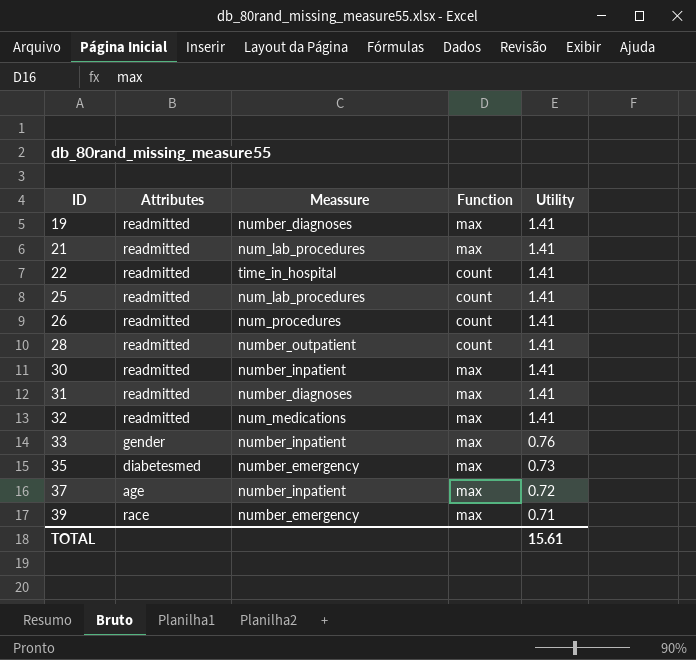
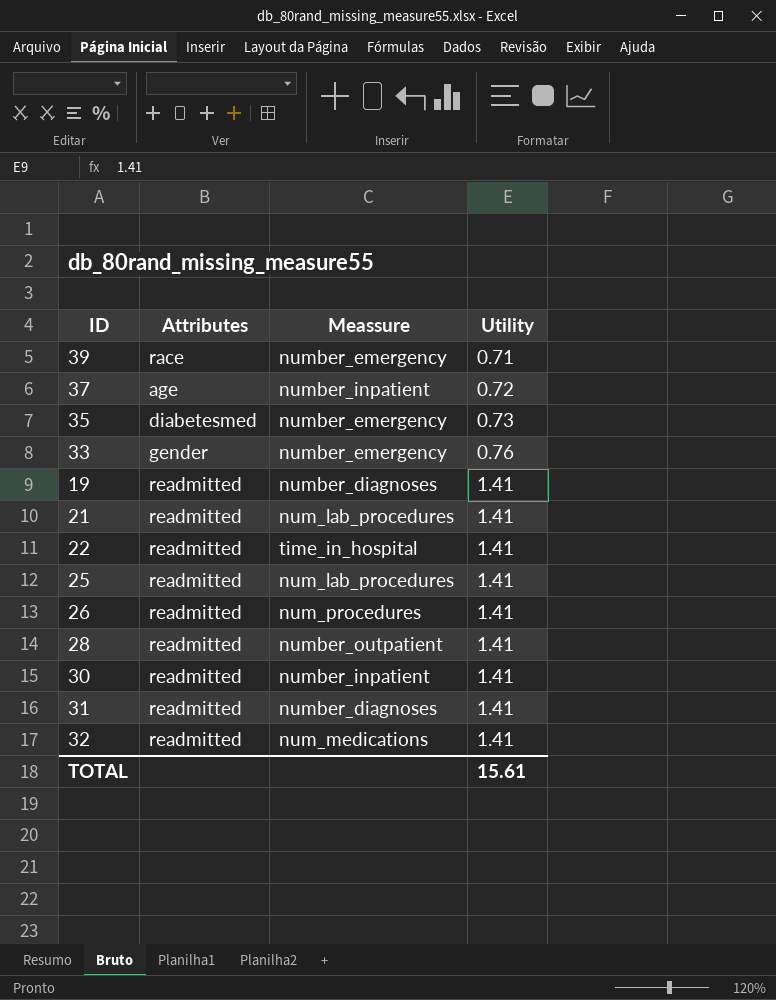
row order: ID ascending -> Utility ascending
column Function | position: 4 -> none
33 | Meassure: number_inpatient -> number_emergency

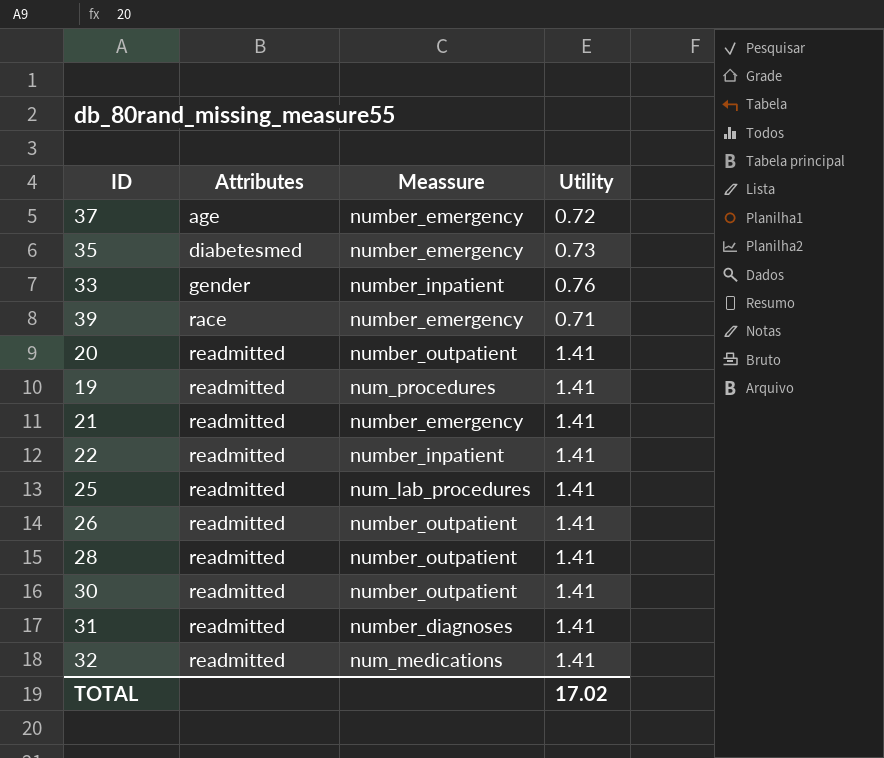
row order: Utility ascending -> Attributes ascending
37 | Meassure: number_inpatient -> number_emergency
33 | Meassure: number_emergency -> number_inpatient
row 20: none -> readmitted | number_outpatient | 1.41
19 | Meassure: number_diagnoses -> num_procedures
21 | Meassure: num_lab_procedures -> number_emergency
22 | Meassure: time_in_hospital -> number_inpatient
26 | Meassure: num_procedures -> number_outpatient
30 | Meassure: number_inpatient -> number_outpatient
TOTAL | Utility: 15.61 -> 17.02

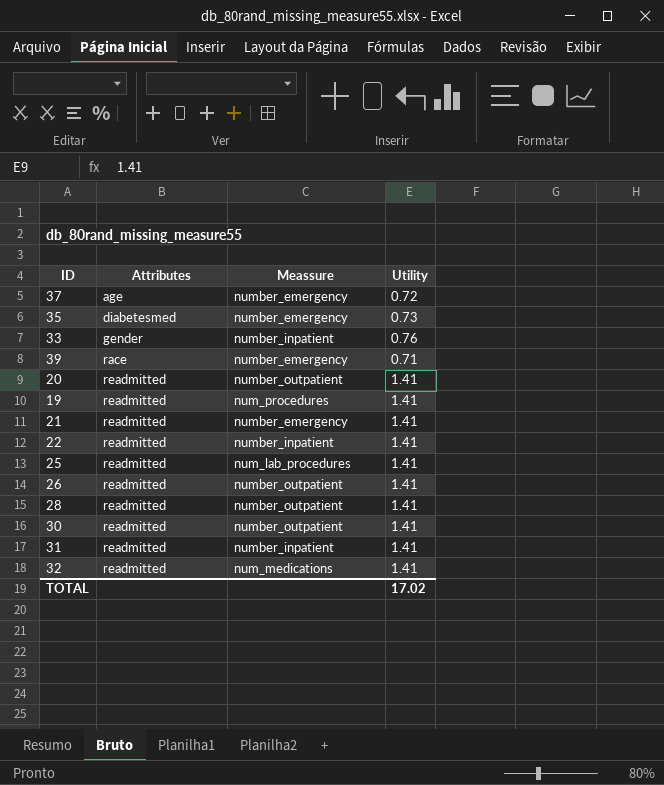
31 | Meassure: number_diagnoses -> number_inpatient

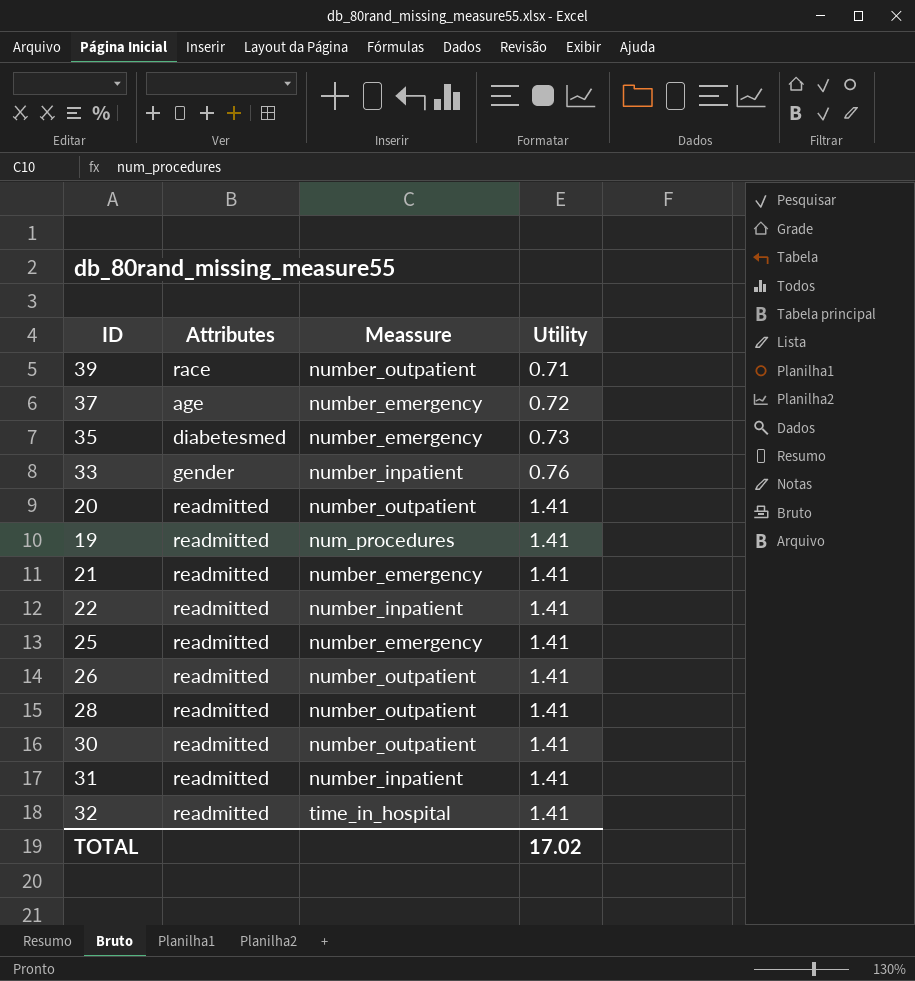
row order: Attributes ascending -> Utility ascending
39 | Meassure: number_emergency -> number_outpatient
25 | Meassure: num_lab_procedures -> number_emergency
32 | Meassure: num_medications -> time_in_hospital

